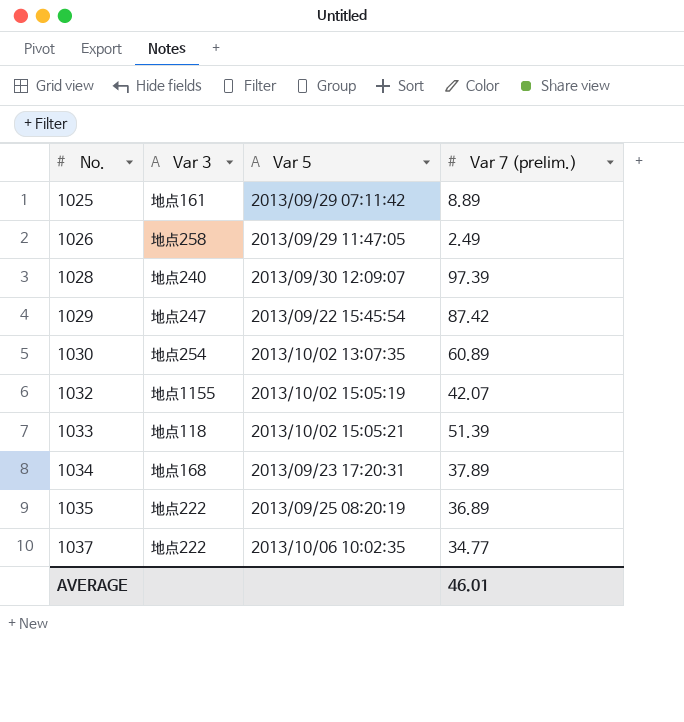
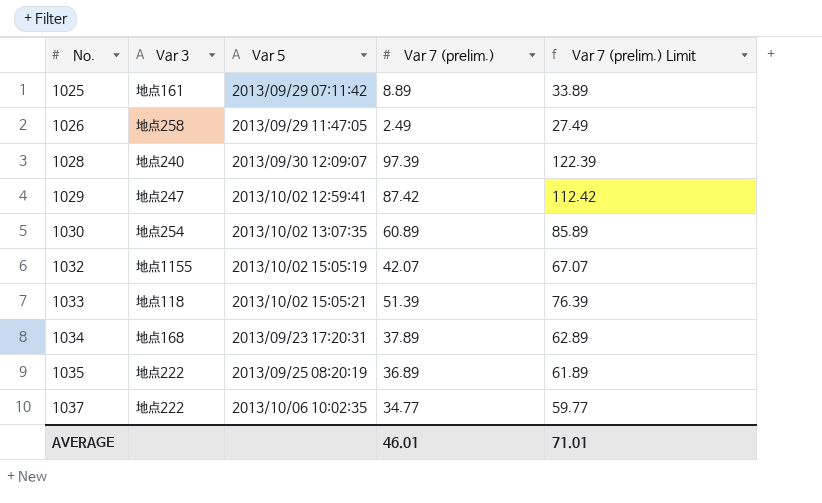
column Var 7 (prelim.) Limit | formula: none -> [Var 7 (prelim.)] + 25
1029 | Var 5: 2013/09/22 15:45:54 -> 2013/10/02 12:59:41

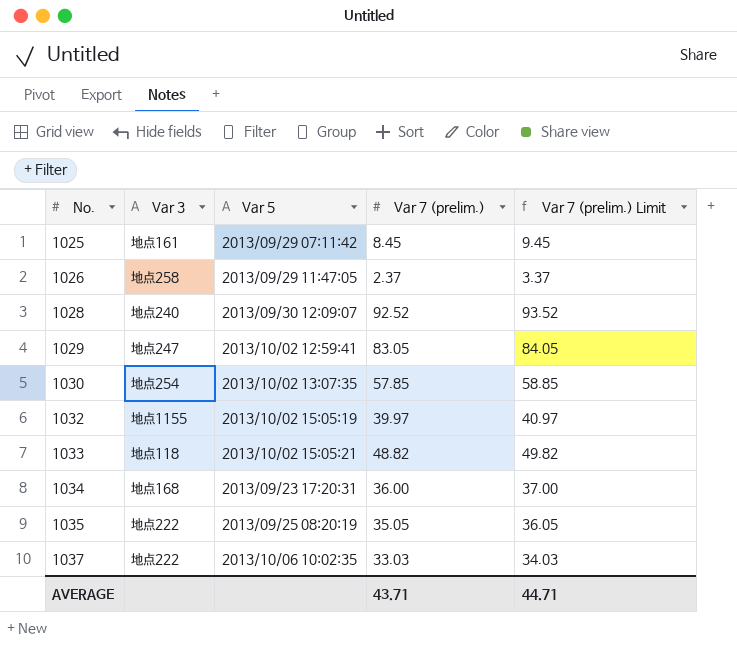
column Var 7 (prelim.) Limit | formula: [Var 7 (prelim.)] + 25 -> [Var 7 (prelim.)] + 1
1025 | Var 7 (prelim.): 8.89 -> 8.45
1026 | Var 7 (prelim.): 2.49 -> 2.37
1028 | Var 7 (prelim.): 97.39 -> 92.52
1029 | Var 7 (prelim.): 87.42 -> 83.05
1030 | Var 7 (prelim.): 60.89 -> 57.85
1032 | Var 7 (prelim.): 42.07 -> 39.97
1033 | Var 7 (prelim.): 51.39 -> 48.82
1034 | Var 7 (prelim.): 37.89 -> 36.00
1035 | Var 7 (prelim.): 36.89 -> 35.05
1037 | Var 7 (prelim.): 34.77 -> 33.03
AVERAGE | Var 7 (prelim.): 46.01 -> 43.71
AVERAGE | Var 7 (prelim.) Limit: 71.01 -> 44.71

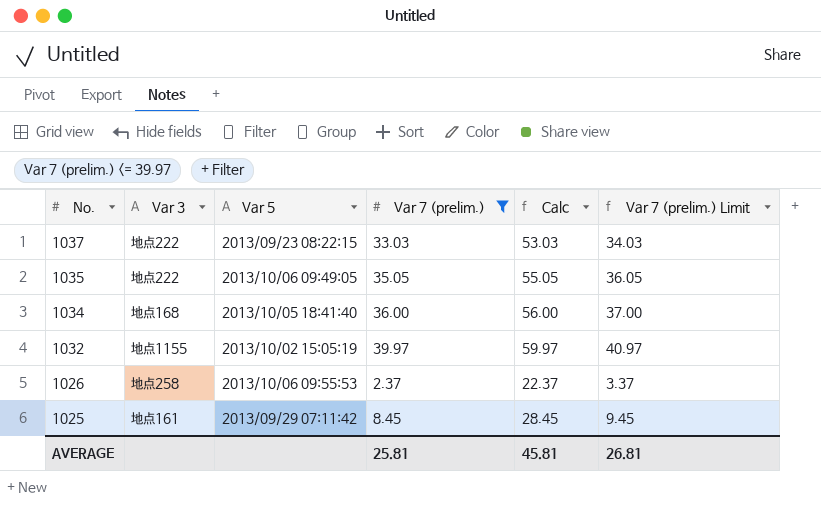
filter: none -> Var 7 (prelim.) <= 39.97
row order: No. ascending -> No. descending
column Calc | formula: none -> [Var 7 (prelim.)] + 20
1037 | Var 5: 2013/10/06 10:02:35 -> 2013/09/23 08:22:15
1035 | Var 5: 2013/09/25 08:20:19 -> 2013/10/06 09:49:05
1034 | Var 5: 2013/09/23 17:20:31 -> 2013/10/05 18:41:40
1026 | Var 5: 2013/09/29 11:47:05 -> 2013/10/06 09:55:53
AVERAGE | Var 7 (prelim.): 43.71 -> 25.81
AVERAGE | Var 7 (prelim.) Limit: 44.71 -> 26.81

